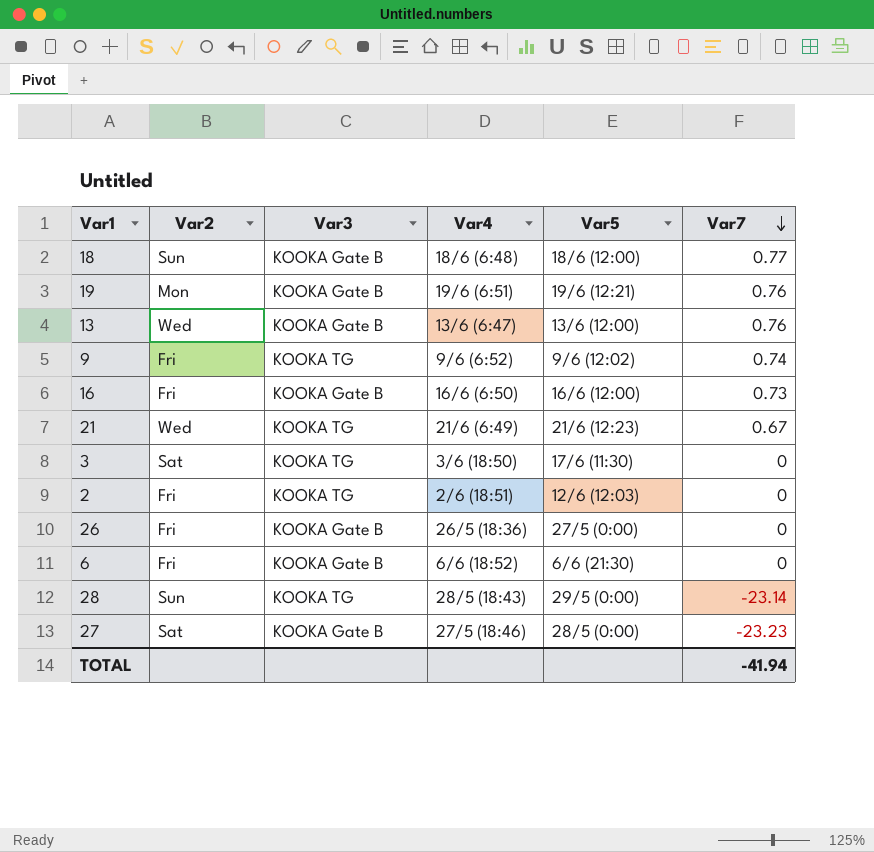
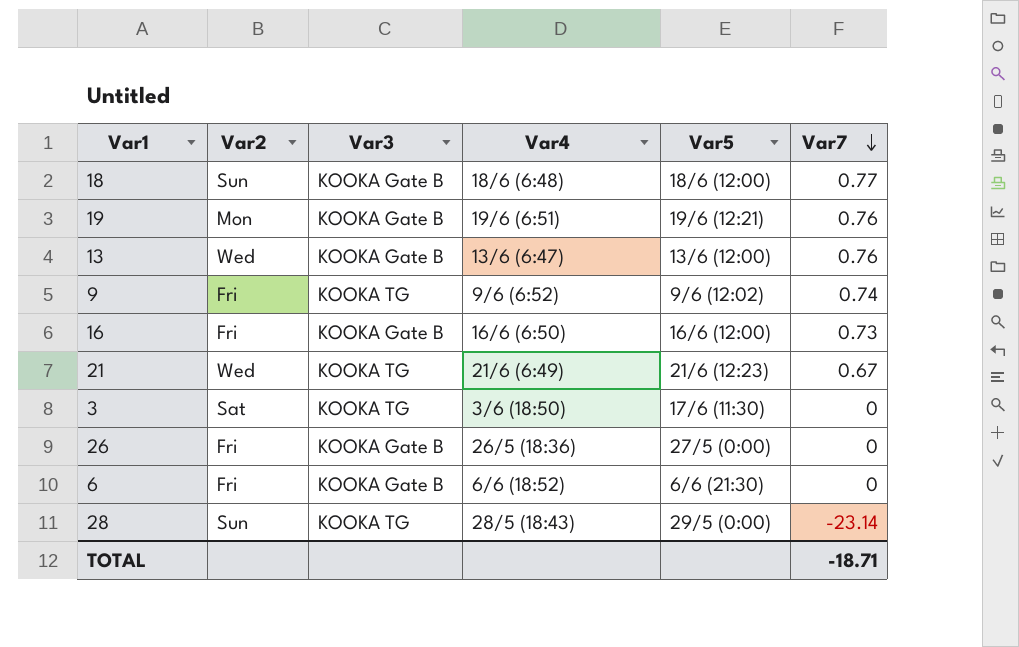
row 2: Fri | KOOKA TG | 2/6 (18:51) | 12/6 (12:03) | 0 -> none
row 27: Sat | KOOKA Gate B | 27/5 (18:46) | 28/5 (0:00) | -23.23 -> none
TOTAL | Var7: -41.94 -> -18.71

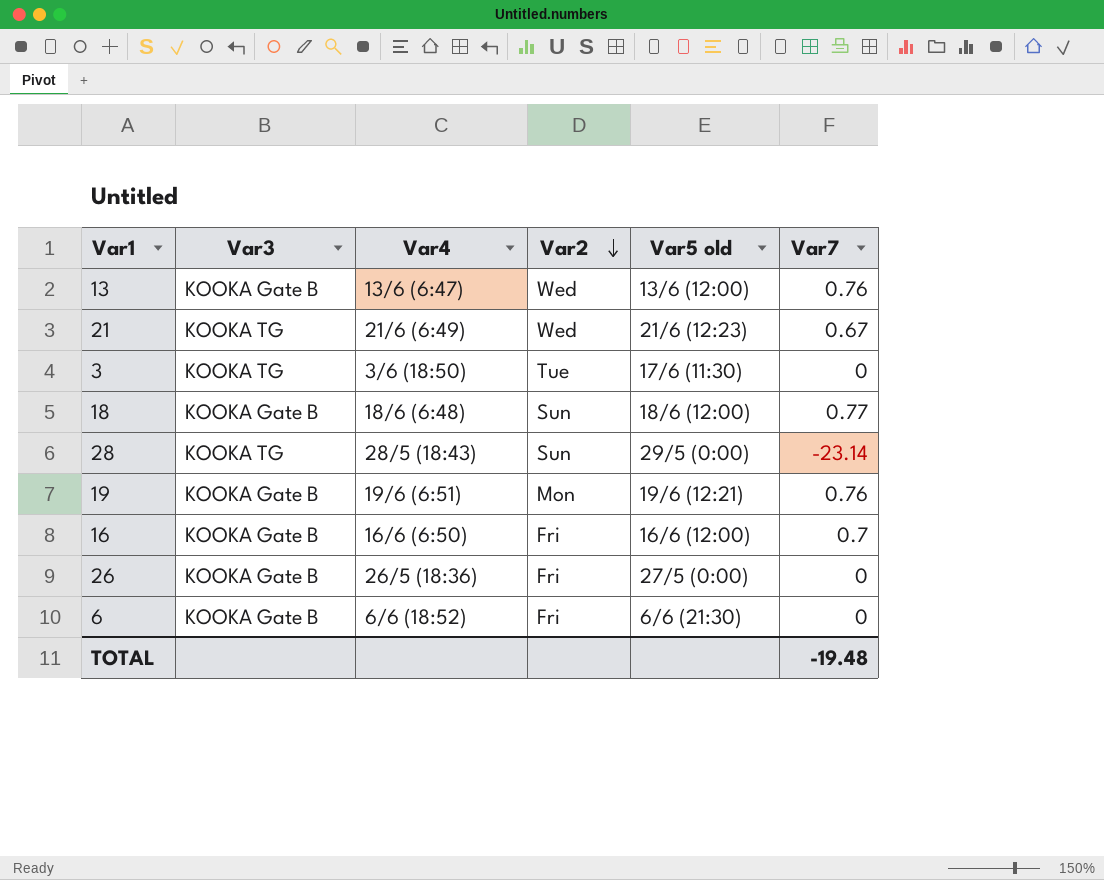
row order: Var7 descending -> Var2 descending
column Var2 | position: 2 -> 4
column name: Var5 -> Var5 old
row 9: Fri | KOOKA TG | 9/6 (6:52) | 9/6 (12:02) | 0.74 -> none
3 | Var2: Sat -> Tue
16 | Var7: 0.73 -> 0.7
TOTAL | Var7: -18.71 -> -19.48

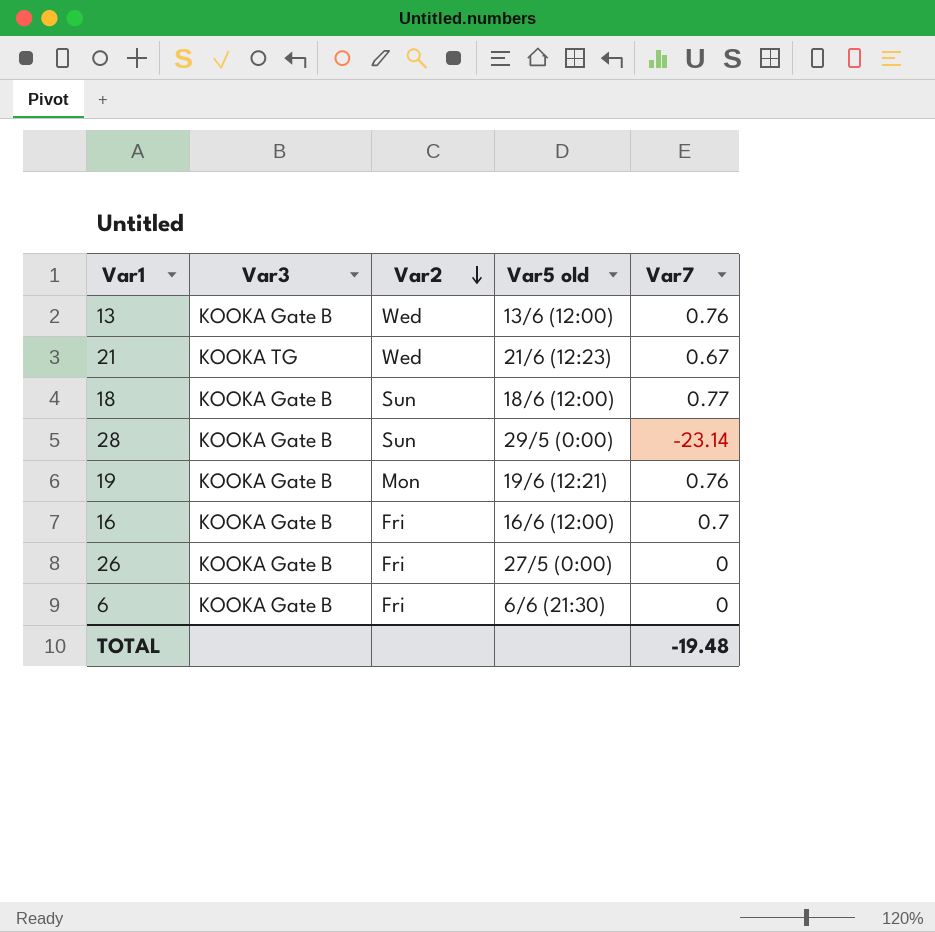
column Var4 | position: 3 -> none
row 3: KOOKA TG | 3/6 (18:50) | Tue | 17/6 (11:30) | 0 -> none
28 | Var3: KOOKA TG -> KOOKA Gate B

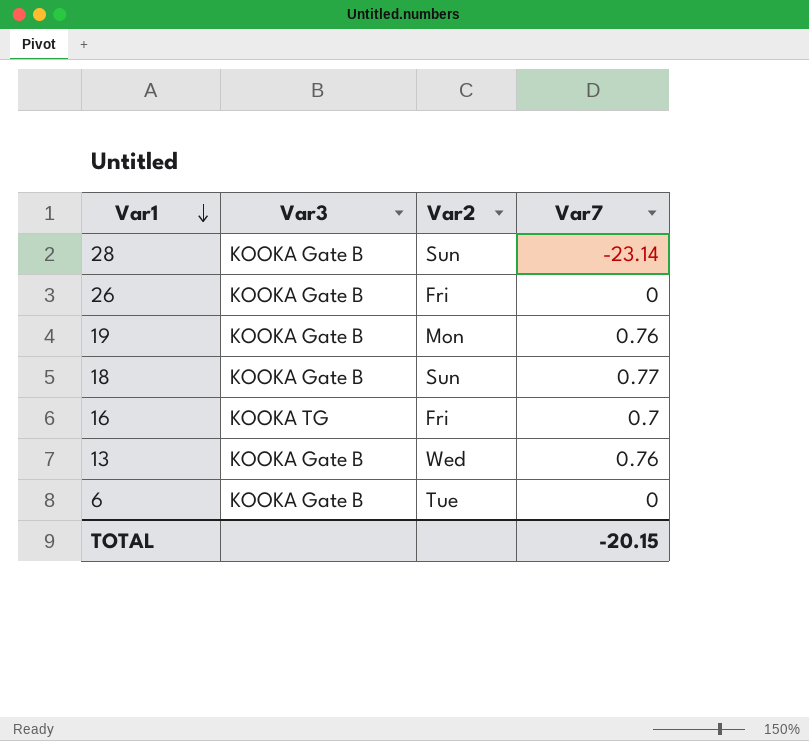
row order: Var2 descending -> Var1 descending
column Var5 old | position: 4 -> none
row 21: KOOKA TG | Wed | 21/6 (12:23) | 0.67 -> none
16 | Var3: KOOKA Gate B -> KOOKA TG
6 | Var2: Fri -> Tue
TOTAL | Var7: -19.48 -> -20.15

